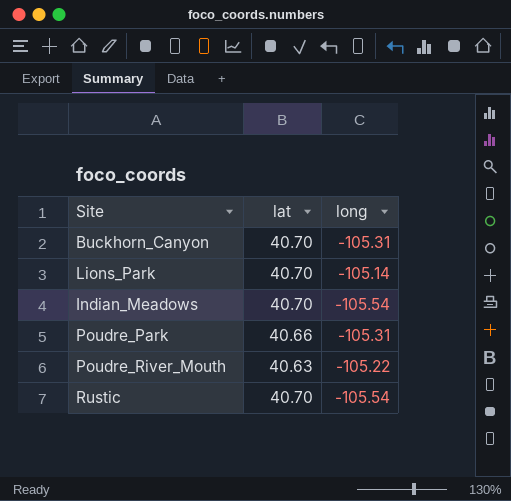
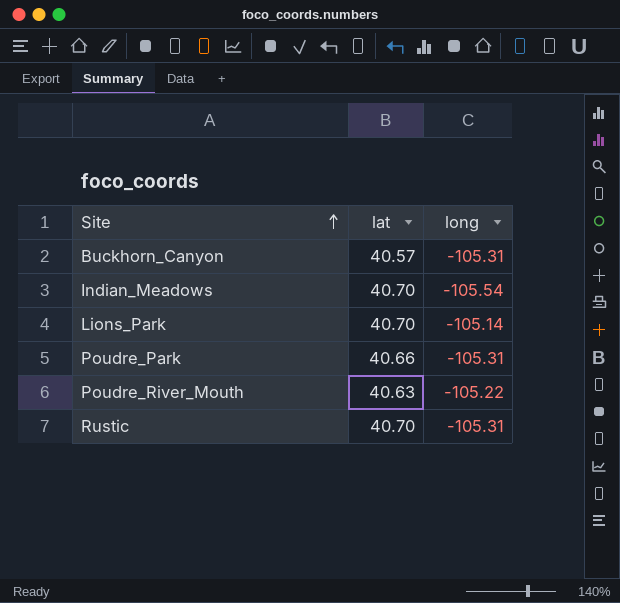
row order: none -> Site ascending
Buckhorn_Canyon | lat: 40.70 -> 40.57
Rustic | long: -105.54 -> -105.31

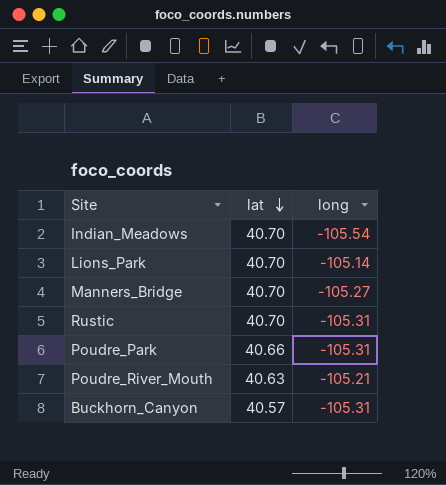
row order: Site ascending -> lat descending
row Manners_Bridge: none -> 40.70 | -105.27
Poudre_River_Mouth | long: -105.22 -> -105.21

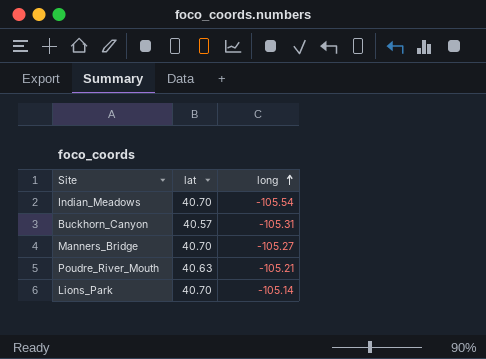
row order: lat descending -> long ascending
row Rustic: 40.70 | -105.31 -> none
row Poudre_Park: 40.66 | -105.31 -> none

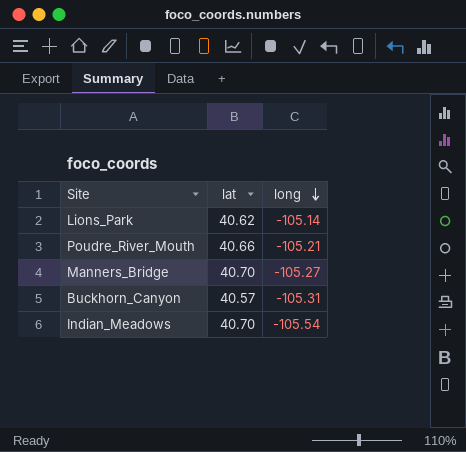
row order: long ascending -> long descending
Lions_Park | lat: 40.70 -> 40.62
Poudre_River_Mouth | lat: 40.63 -> 40.66

